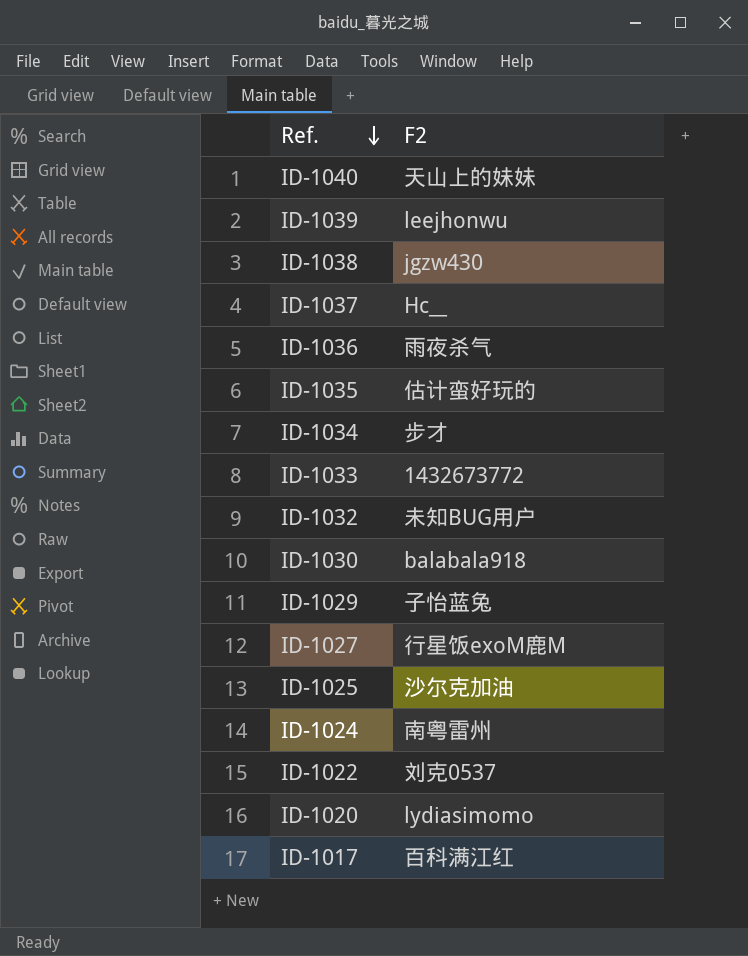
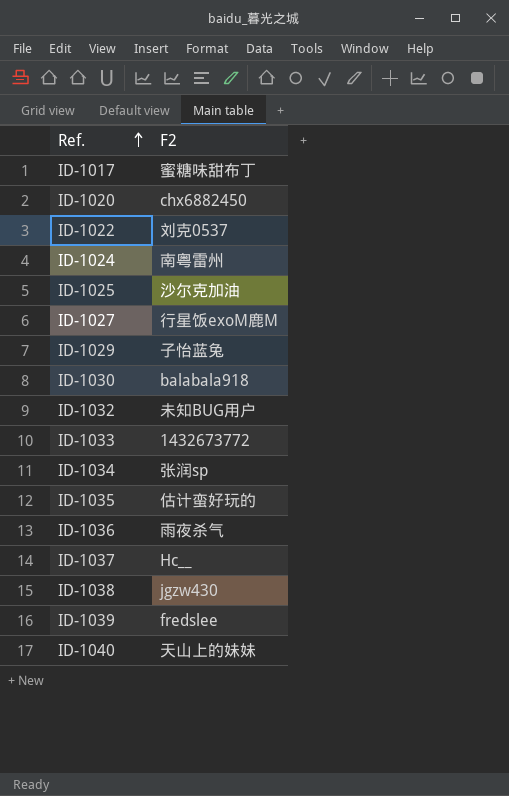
row order: Ref. descending -> Ref. ascending
ID-1017 | F2: 百科满江红 -> 蜜糖味甜布丁
ID-1020 | F2: lydiasimomo -> chx6882450
ID-1034 | F2: 步才 -> 张润sp
ID-1039 | F2: leejhonwu -> fredslee

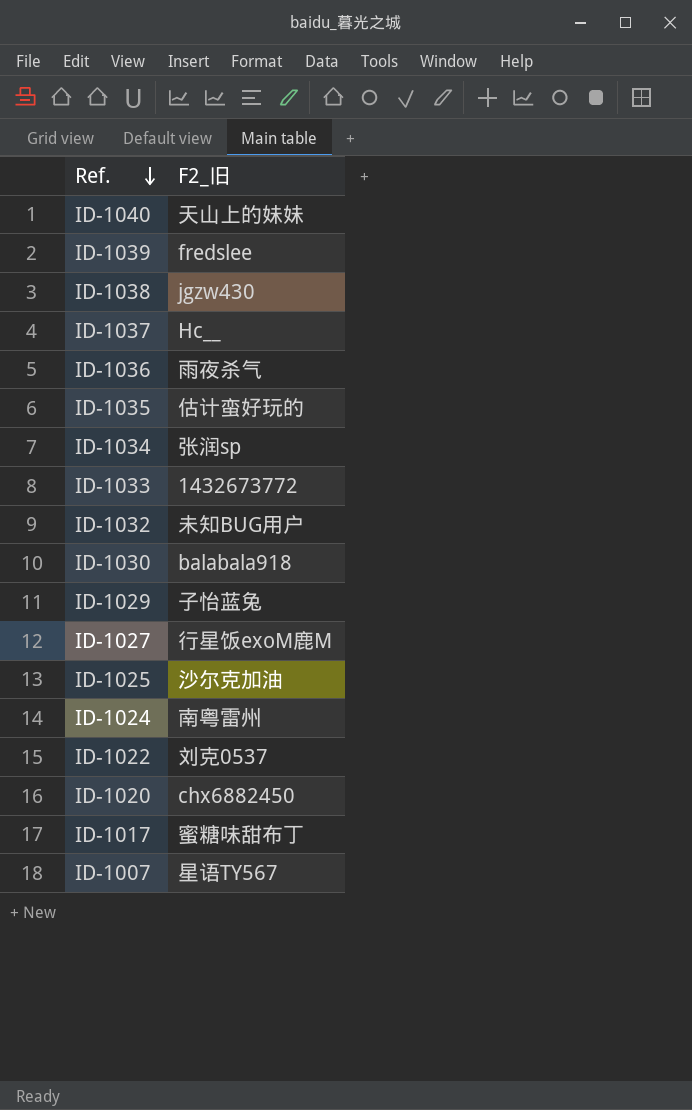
row order: Ref. ascending -> Ref. descending
column name: F2 -> F2_旧
row ID-1007: none -> 星语TY567

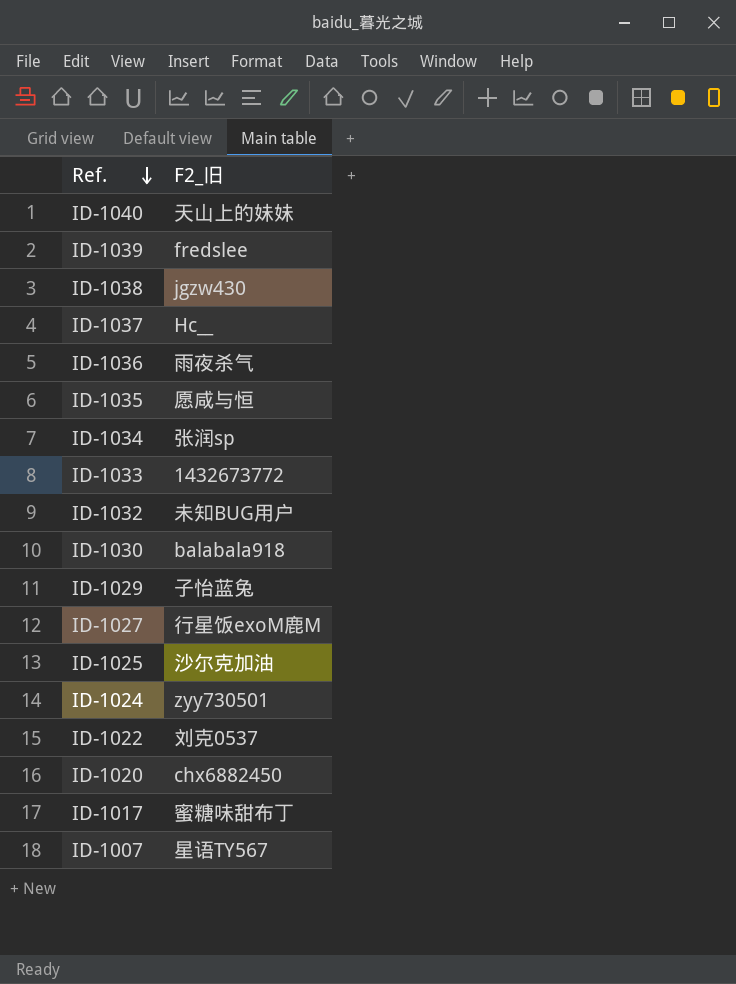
ID-1035 | F2_旧: 估计蛮好玩的 -> 愿咸与恒
ID-1024 | F2_旧: 南粤雷州 -> zyy730501

